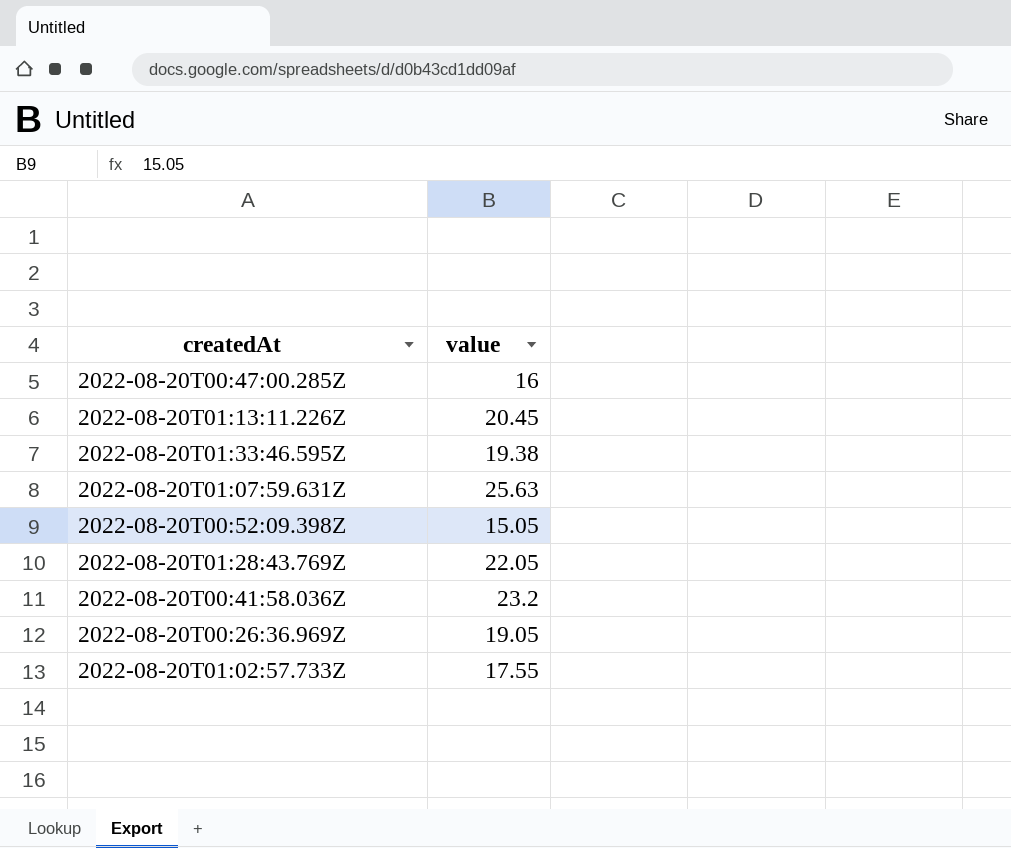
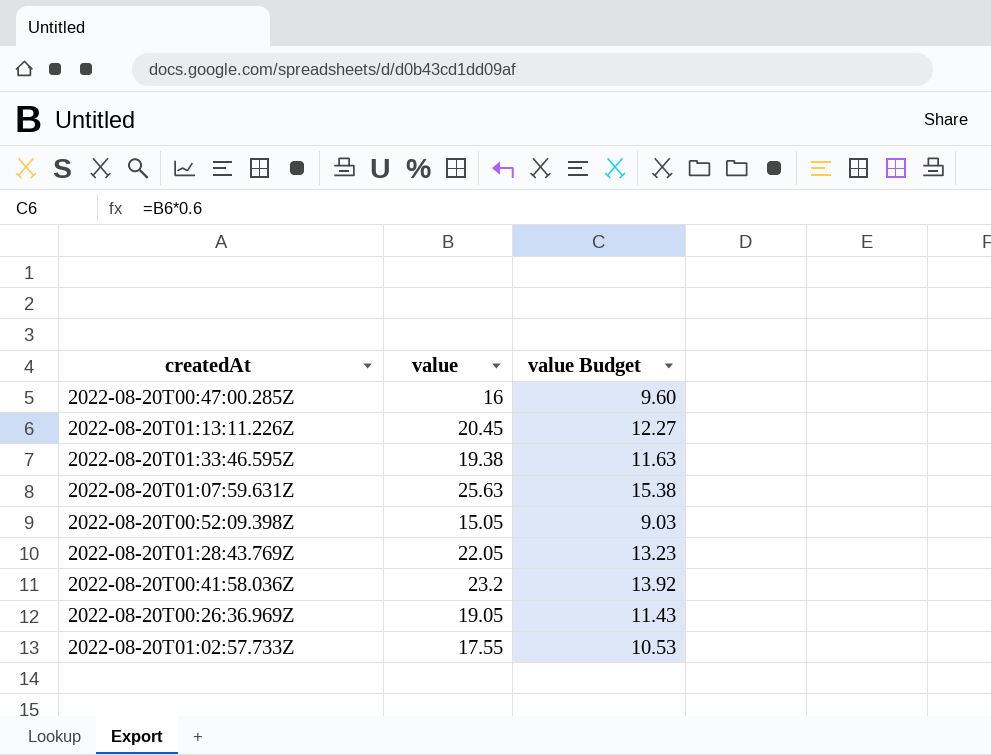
column value Budget | formula: none -> [value] * 0.6

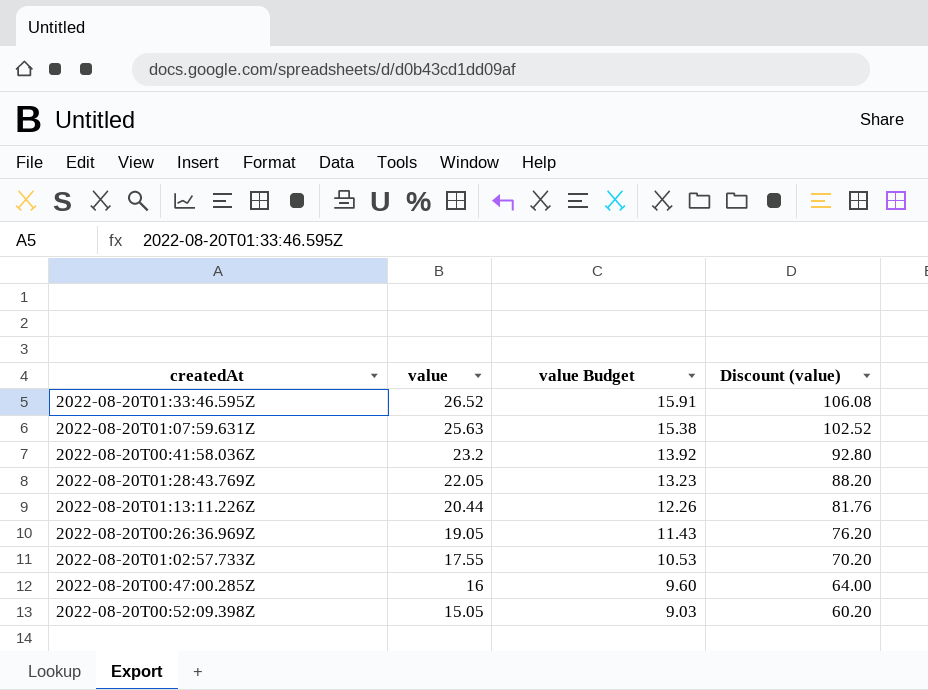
row order: none -> value descending
column Discount (value) | formula: none -> [value] * 4
2022-08-20T01:33:46.595Z | value: 19.38 -> 26.52
2022-08-20T01:33:46.595Z | value Budget: 11.63 -> 15.91
2022-08-20T01:13:11.226Z | value: 20.45 -> 20.44
2022-08-20T01:13:11.226Z | value Budget: 12.27 -> 12.26

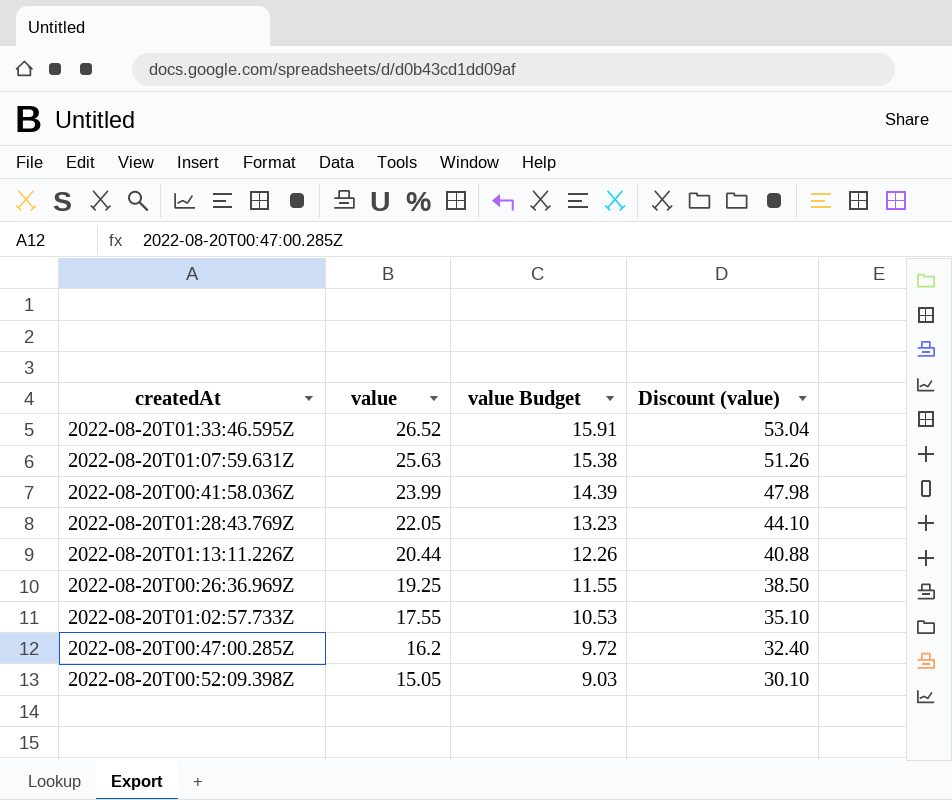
column Discount (value) | formula: [value] * 4 -> [value] * 2
2022-08-20T00:41:58.036Z | value: 23.2 -> 23.99
2022-08-20T00:41:58.036Z | value Budget: 13.92 -> 14.39
2022-08-20T00:26:36.969Z | value: 19.05 -> 19.25
2022-08-20T00:26:36.969Z | value Budget: 11.43 -> 11.55
2022-08-20T00:47:00.285Z | value: 16 -> 16.2
2022-08-20T00:47:00.285Z | value Budget: 9.60 -> 9.72

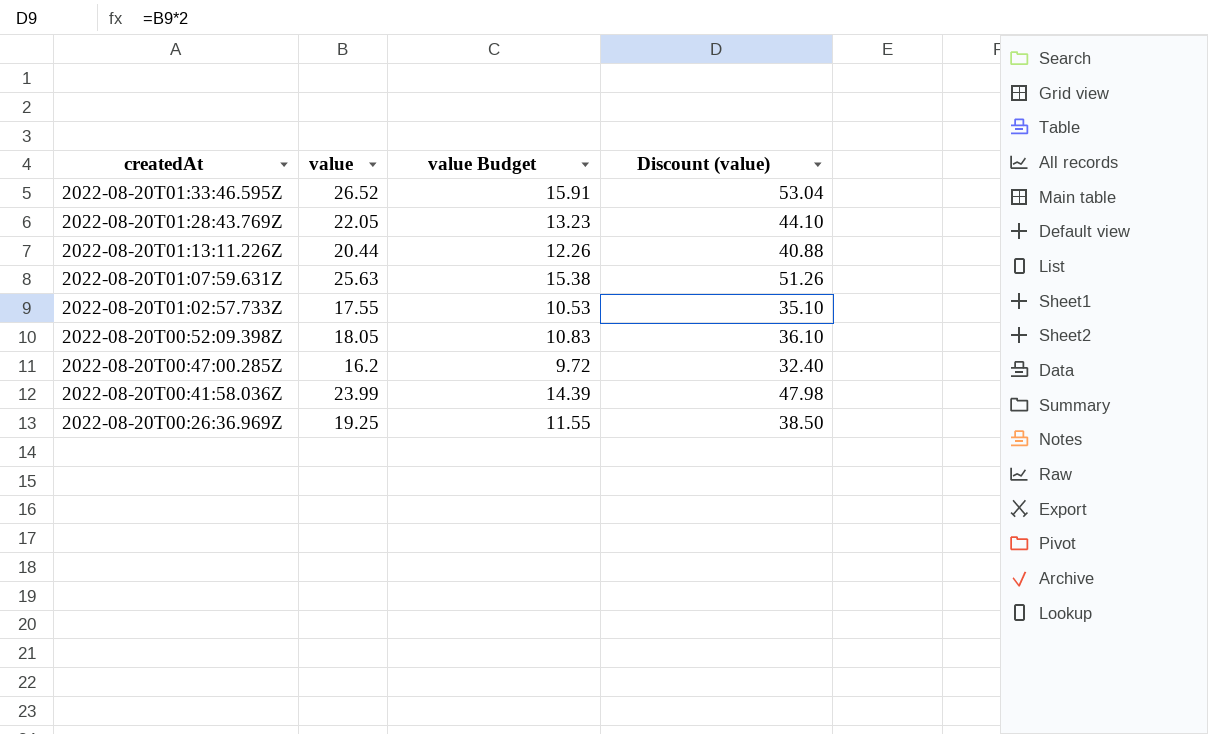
row order: value descending -> createdAt descending
2022-08-20T00:52:09.398Z | value: 15.05 -> 18.05
2022-08-20T00:52:09.398Z | value Budget: 9.03 -> 10.83
2022-08-20T00:52:09.398Z | Discount (value): 30.10 -> 36.10

